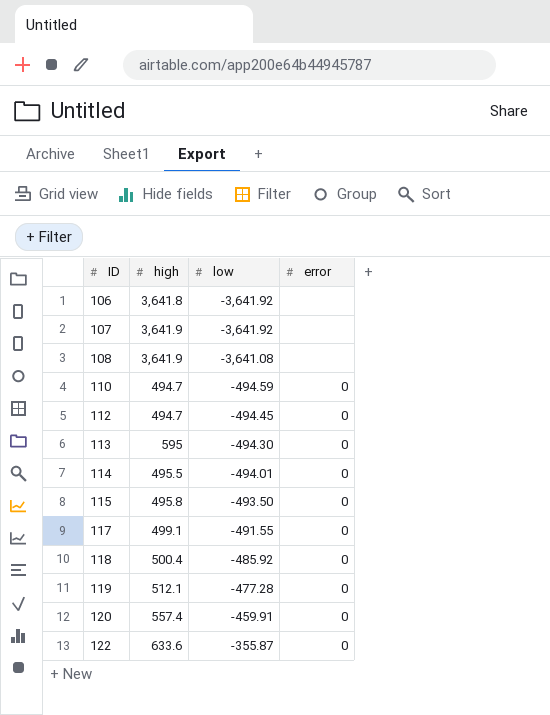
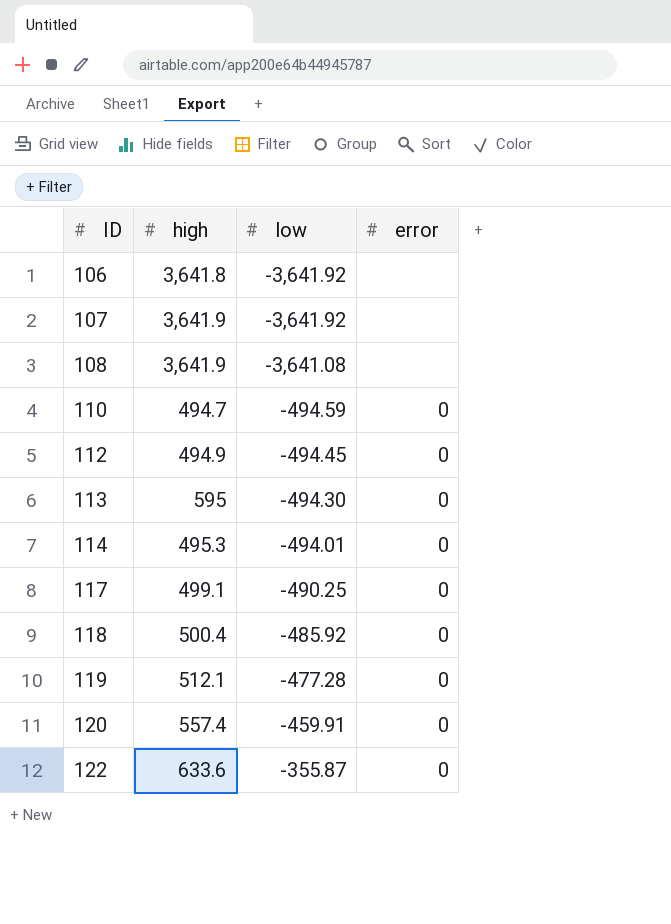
row 115: 495.8 | -493.50 | 0 -> none
112 | high: 494.7 -> 494.9
114 | high: 495.5 -> 495.3
117 | low: -491.55 -> -490.25

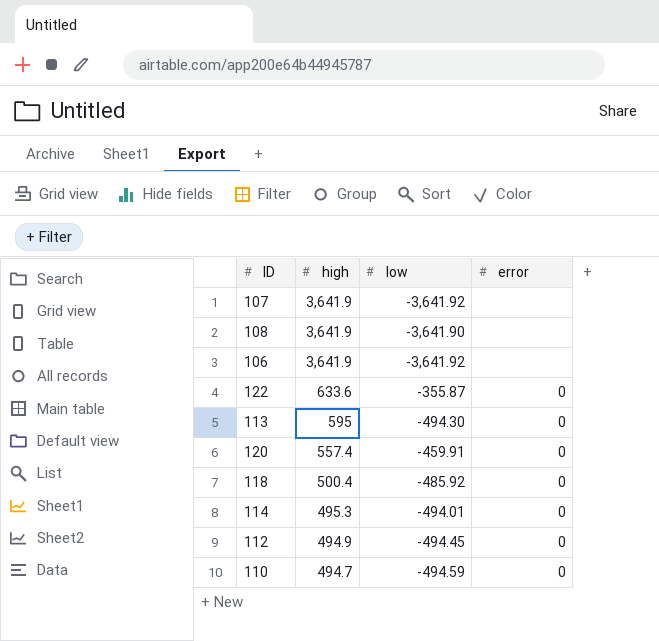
row order: ID ascending -> high descending
row 117: 499.1 | -490.25 | 0 -> none
row 119: 512.1 | -477.28 | 0 -> none
108 | low: -3,641.08 -> -3,641.90
106 | high: 3,641.8 -> 3,641.9

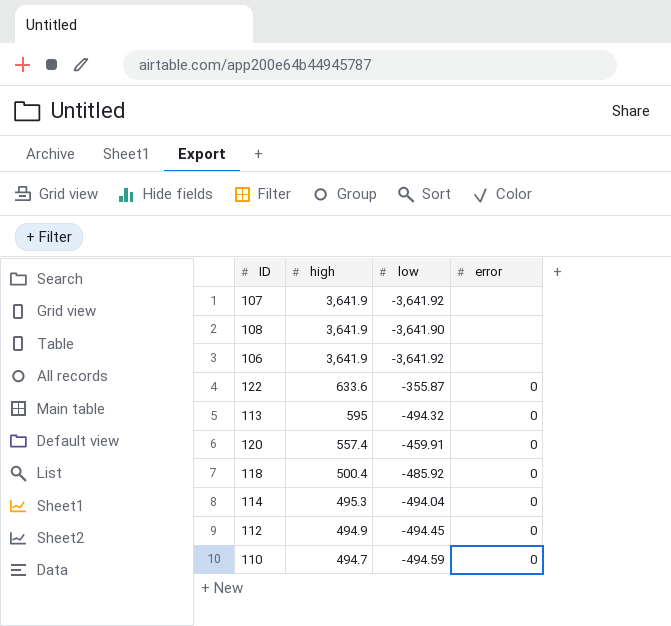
113 | low: -494.30 -> -494.32
114 | low: -494.01 -> -494.04

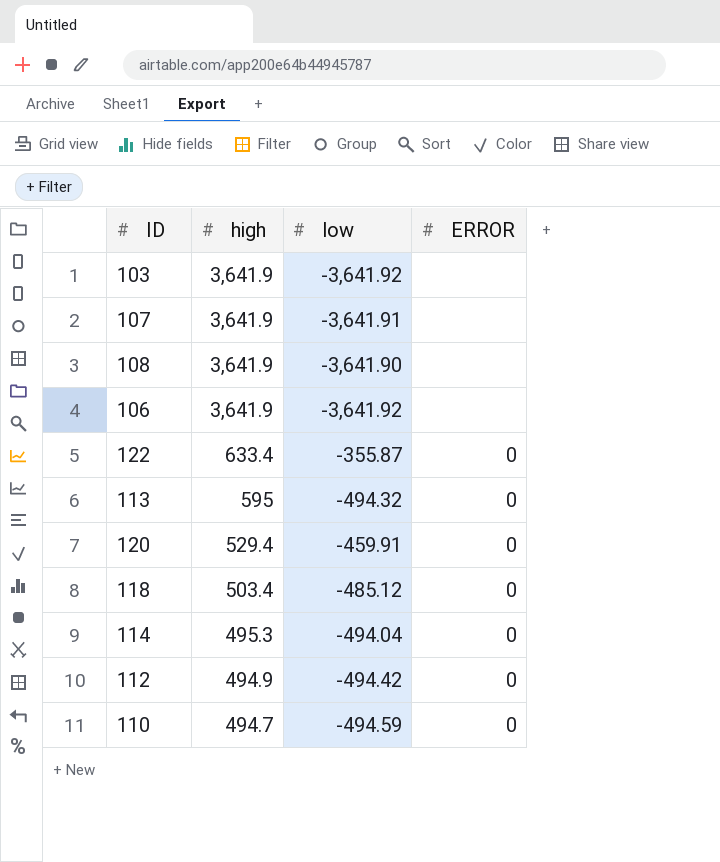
column name: error -> ERROR
row 103: none -> 3,641.9 | -3,641.92 | none
107 | low: -3,641.92 -> -3,641.91
122 | high: 633.6 -> 633.4
120 | high: 557.4 -> 529.4
118 | high: 500.4 -> 503.4
118 | low: -485.92 -> -485.12
112 | low: -494.45 -> -494.42

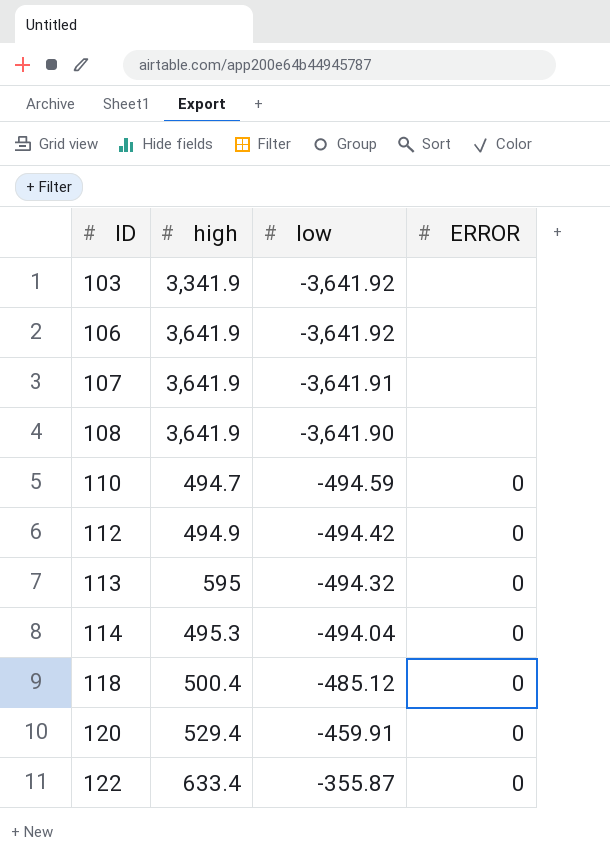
row order: high descending -> ID ascending
103 | high: 3,641.9 -> 3,341.9
118 | high: 503.4 -> 500.4

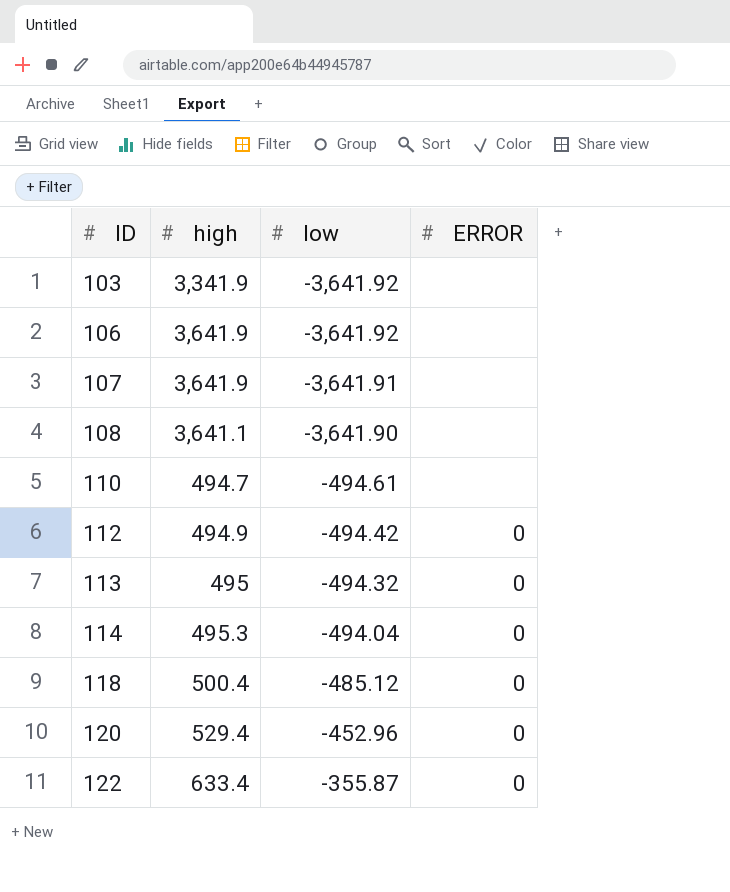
108 | high: 3,641.9 -> 3,641.1
110 | low: -494.59 -> -494.61
110 | ERROR: 0 -> none
113 | high: 595 -> 495
120 | low: -459.91 -> -452.96

